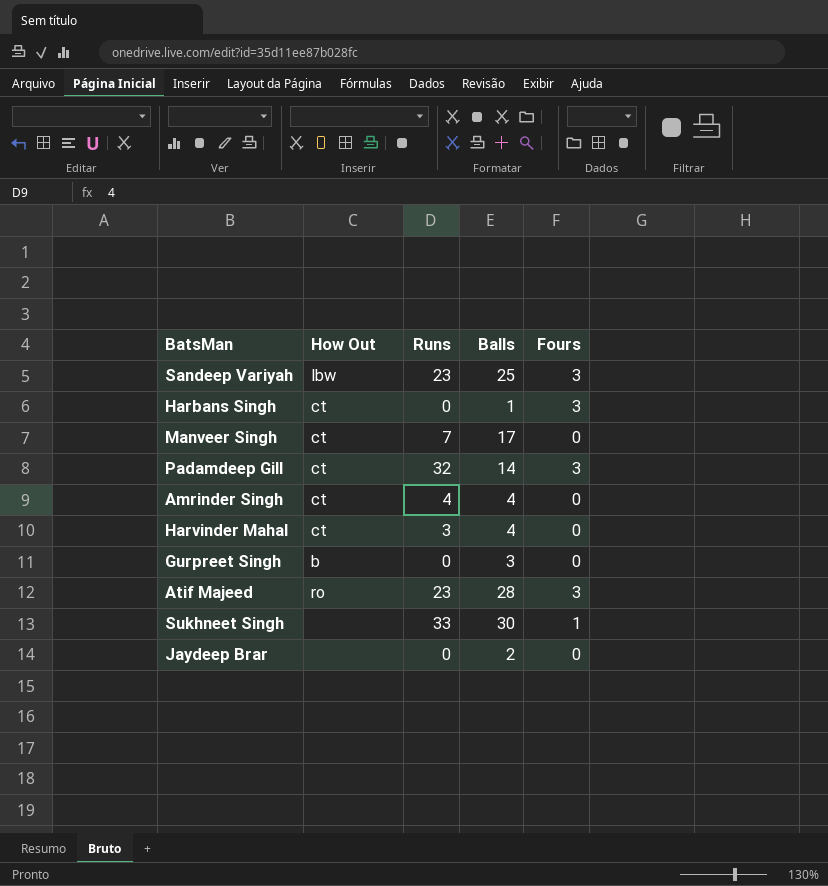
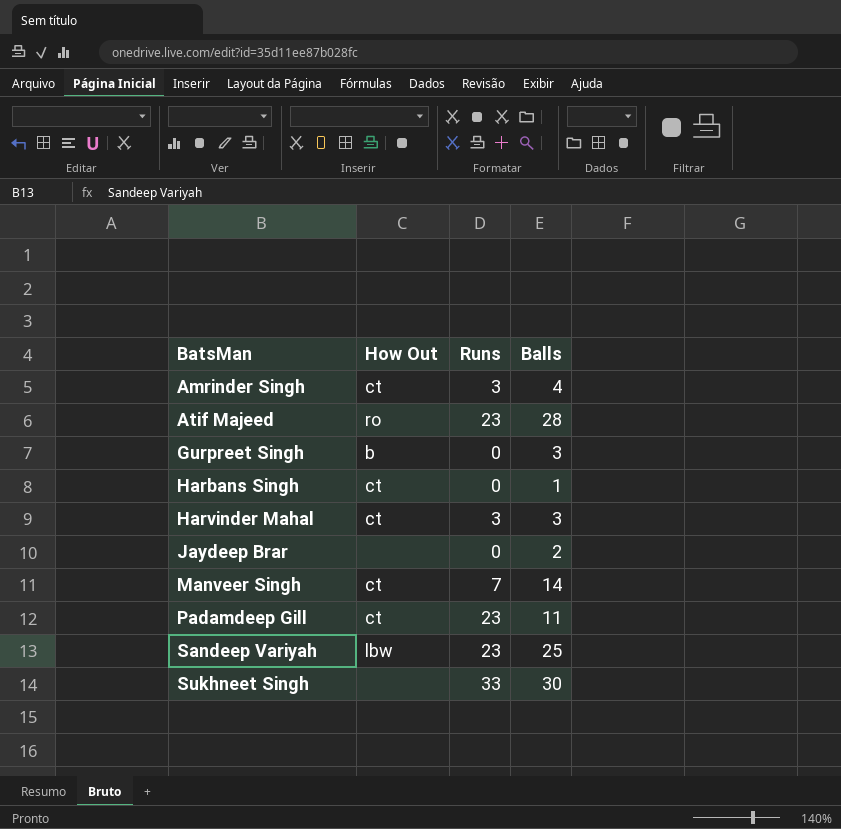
row order: none -> BatsMan ascending
column Fours | position: 5 -> none
Amrinder Singh | Runs: 4 -> 3
Harvinder Mahal | Balls: 4 -> 3
Manveer Singh | Balls: 17 -> 14
Padamdeep Gill | Runs: 32 -> 23
Padamdeep Gill | Balls: 14 -> 11

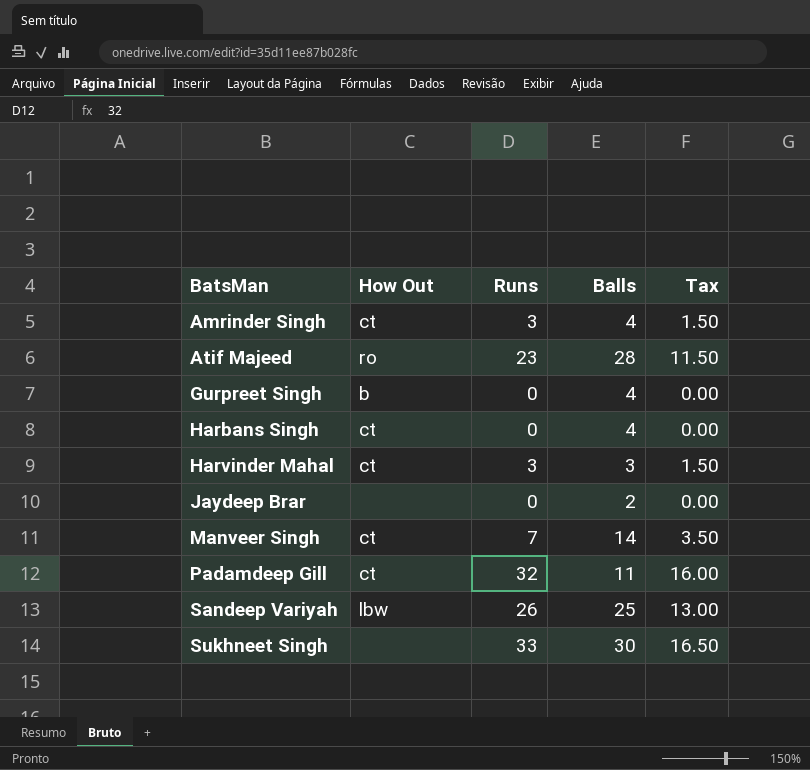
column Tax | formula: none -> [Runs] * 0.5
Gurpreet Singh | Balls: 3 -> 4
Harbans Singh | Balls: 1 -> 4
Padamdeep Gill | Runs: 23 -> 32
Sandeep Variyah | Runs: 23 -> 26

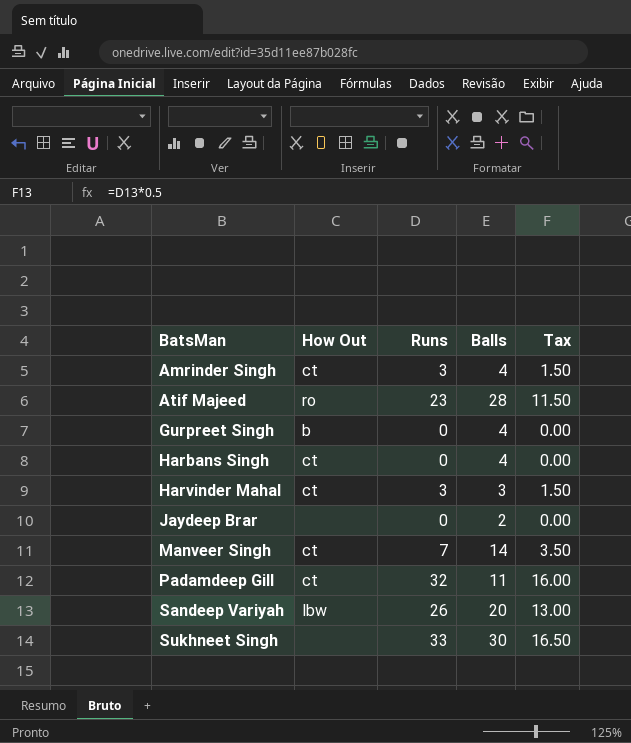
Sandeep Variyah | Balls: 25 -> 20

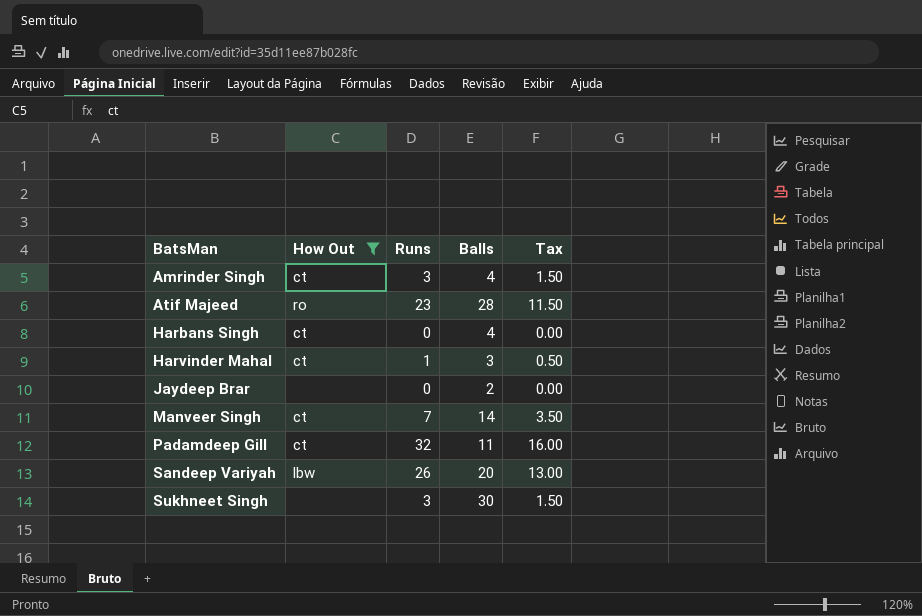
filter: none -> How Out != b
Harvinder Mahal | Runs: 3 -> 1
Harvinder Mahal | Tax: 1.50 -> 0.50
Sukhneet Singh | Runs: 33 -> 3
Sukhneet Singh | Tax: 16.50 -> 1.50

